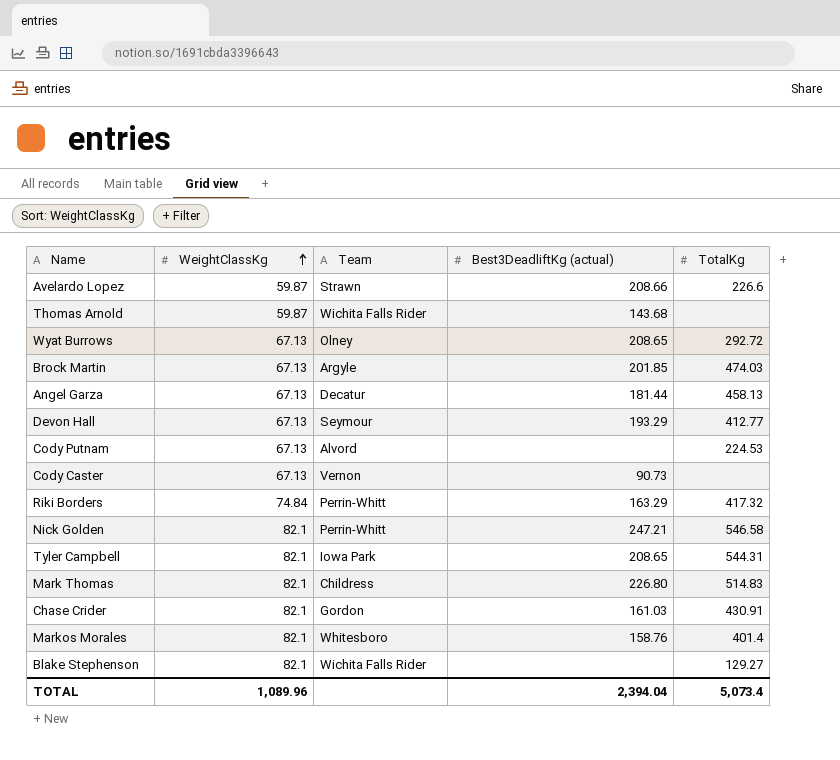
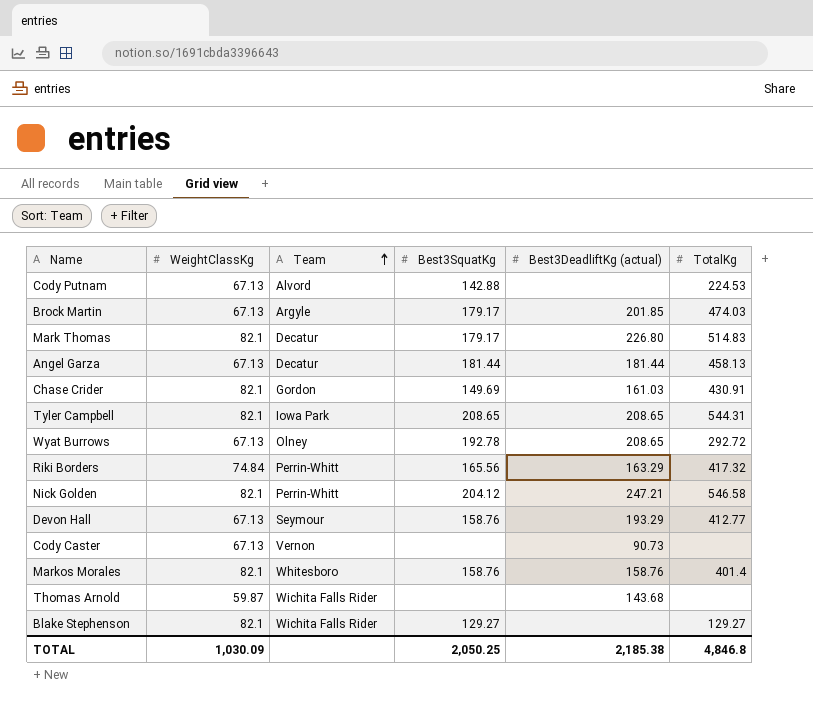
row order: WeightClassKg ascending -> Team ascending
column Best3SquatKg | position: none -> 4
row Avelardo Lopez: 59.87 | Strawn | 208.66 | 226.6 -> none
Mark Thomas | Team: Childress -> Decatur
TOTAL | WeightClassKg: 1,089.96 -> 1,030.09
TOTAL | Best3DeadliftKg (actual): 2,394.04 -> 2,185.38
TOTAL | TotalKg: 5,073.4 -> 4,846.8

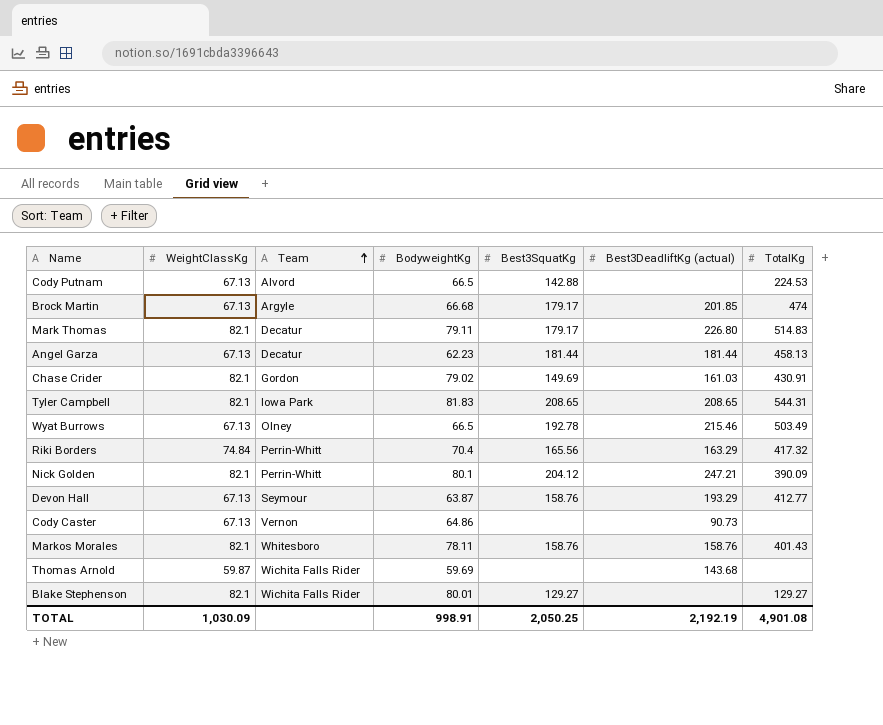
column BodyweightKg | position: none -> 4
Brock Martin | TotalKg: 474.03 -> 474
Wyat Burrows | Best3DeadliftKg (actual): 208.65 -> 215.46
Wyat Burrows | TotalKg: 292.72 -> 503.49
Nick Golden | TotalKg: 546.58 -> 390.09
Markos Morales | TotalKg: 401.4 -> 401.43
TOTAL | Best3DeadliftKg (actual): 2,185.38 -> 2,192.19
TOTAL | TotalKg: 4,846.8 -> 4,901.08

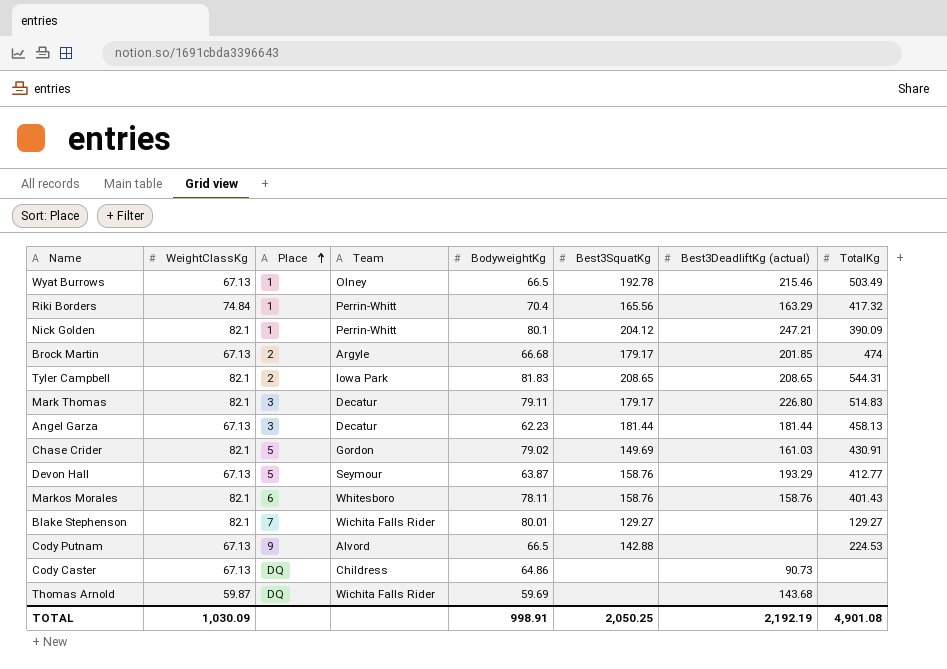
row order: Team ascending -> Place ascending
column Place | position: none -> 3
Cody Caster | Team: Vernon -> Childress

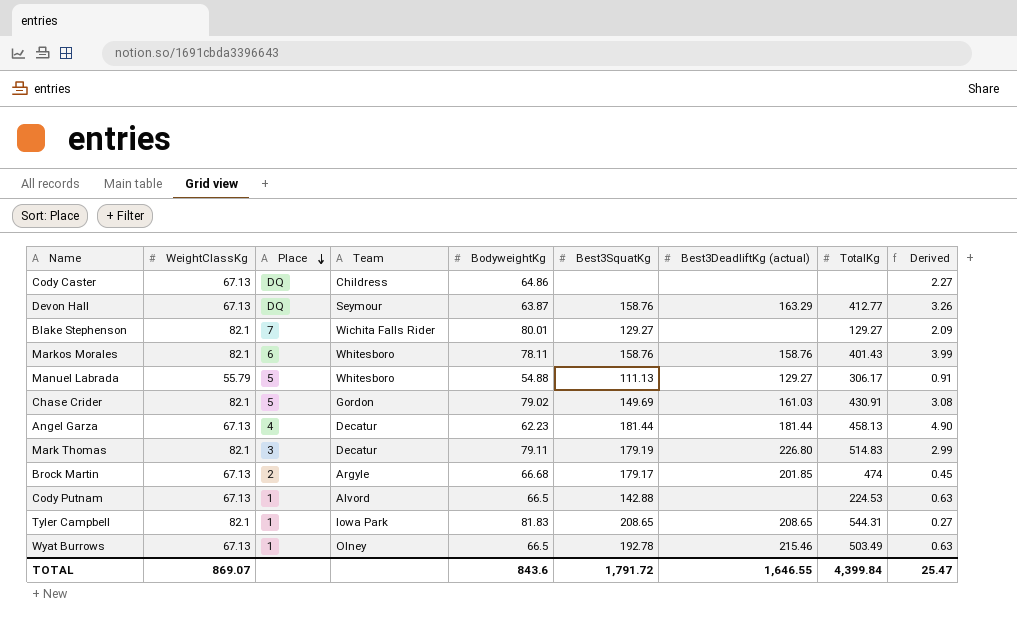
row order: Place ascending -> Place descending
column Derived | formula: none -> [WeightClassKg] - [BodyweightKg]
row Riki Borders: 74.84 | 1 | Perrin-Whitt | 70.4 | 165.56 | 163.29 | 417.32 -> none
row Nick Golden: 82.1 | 1 | Perrin-Whitt | 80.1 | 204.12 | 247.21 | 390.09 -> none
row Thomas Arnold: 59.87 | DQ | Wichita Falls Rider | 59.69 | none | 143.68 | none -> none
Cody Caster | Best3DeadliftKg (actual): 90.73 -> none
Devon Hall | Place: 5 -> DQ
Devon Hall | Best3DeadliftKg (actual): 193.29 -> 163.29
row Manuel Labrada: none -> 55.79 | 5 | Whitesboro | 54.88 | 111.13 | 129.27 | 306.17 | 0.91
Angel Garza | Place: 3 -> 4
Mark Thomas | Best3SquatKg: 179.17 -> 179.19
Cody Putnam | Place: 9 -> 1
Tyler Campbell | Place: 2 -> 1
TOTAL | WeightClassKg: 1,030.09 -> 869.07
TOTAL | BodyweightKg: 998.91 -> 843.6
TOTAL | Best3SquatKg: 2,050.25 -> 1,791.72
TOTAL | Best3DeadliftKg (actual): 2,192.19 -> 1,646.55
TOTAL | TotalKg: 4,901.08 -> 4,399.84

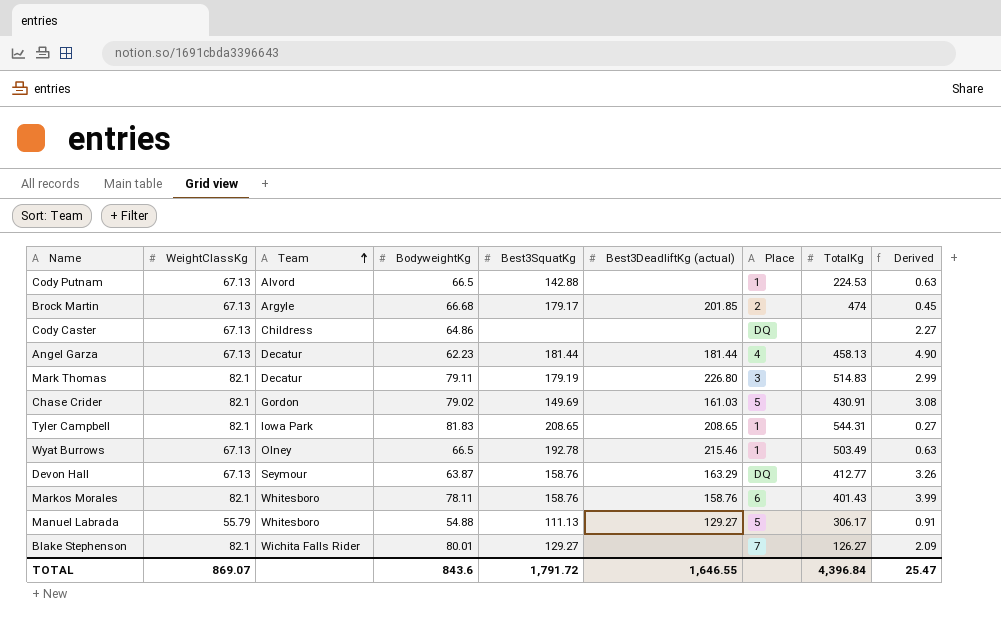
row order: Place descending -> Team ascending
column Place | position: 3 -> 7
Blake Stephenson | TotalKg: 129.27 -> 126.27
TOTAL | TotalKg: 4,399.84 -> 4,396.84

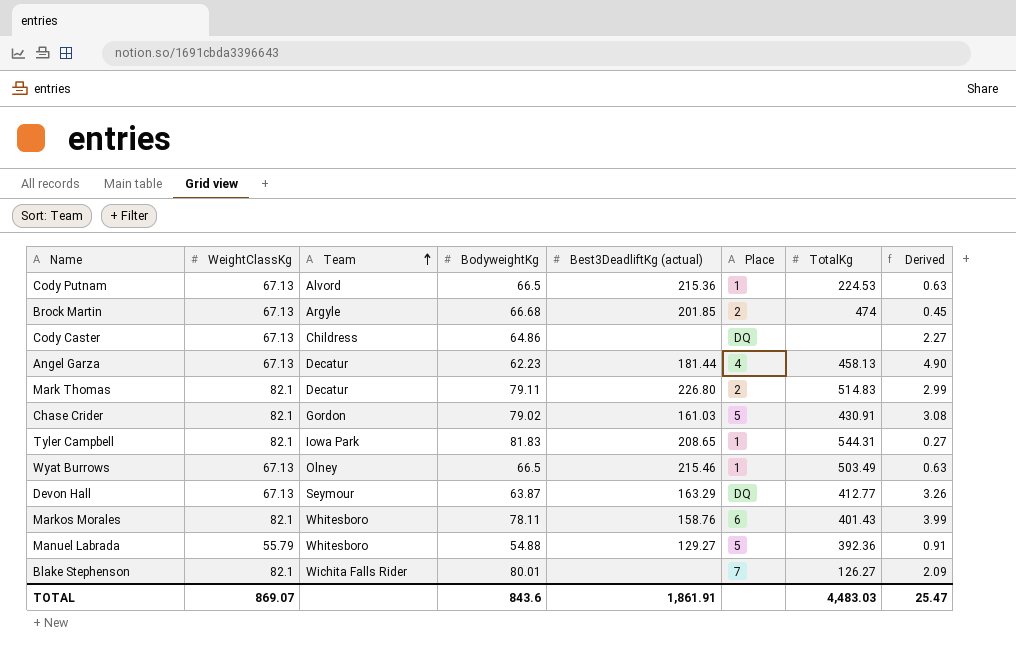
column Best3SquatKg | position: 5 -> none
Cody Putnam | Best3DeadliftKg (actual): none -> 215.36
Mark Thomas | Place: 3 -> 2
Manuel Labrada | TotalKg: 306.17 -> 392.36
TOTAL | Best3DeadliftKg (actual): 1,646.55 -> 1,861.91
TOTAL | TotalKg: 4,396.84 -> 4,483.03

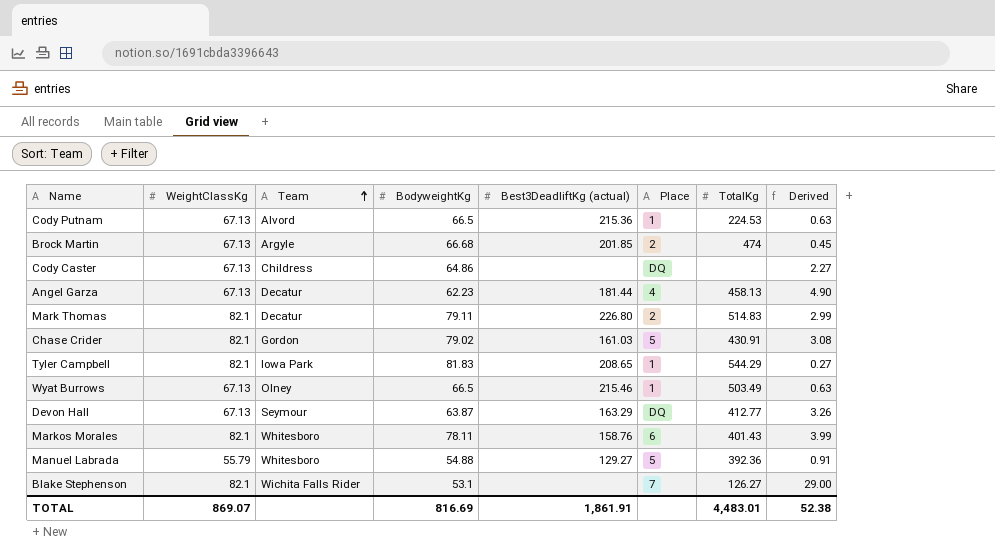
Tyler Campbell | TotalKg: 544.31 -> 544.29
Blake Stephenson | BodyweightKg: 80.01 -> 53.1
Blake Stephenson | Derived: 2.09 -> 29.00
TOTAL | BodyweightKg: 843.6 -> 816.69
TOTAL | TotalKg: 4,483.03 -> 4,483.01
TOTAL | Derived: 25.47 -> 52.38

